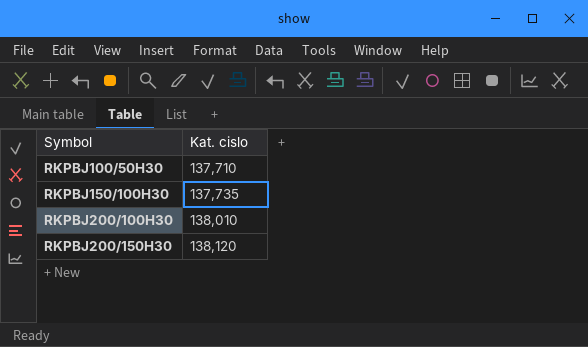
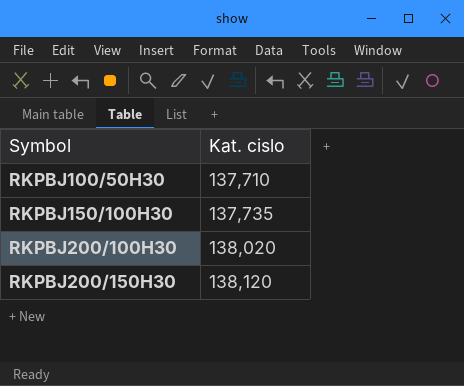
RKPBJ200/100H30 | Kat. cislo: 138,010 -> 138,020

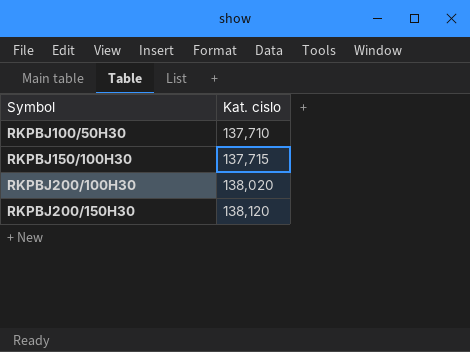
RKPBJ150/100H30 | Kat. cislo: 137,735 -> 137,715

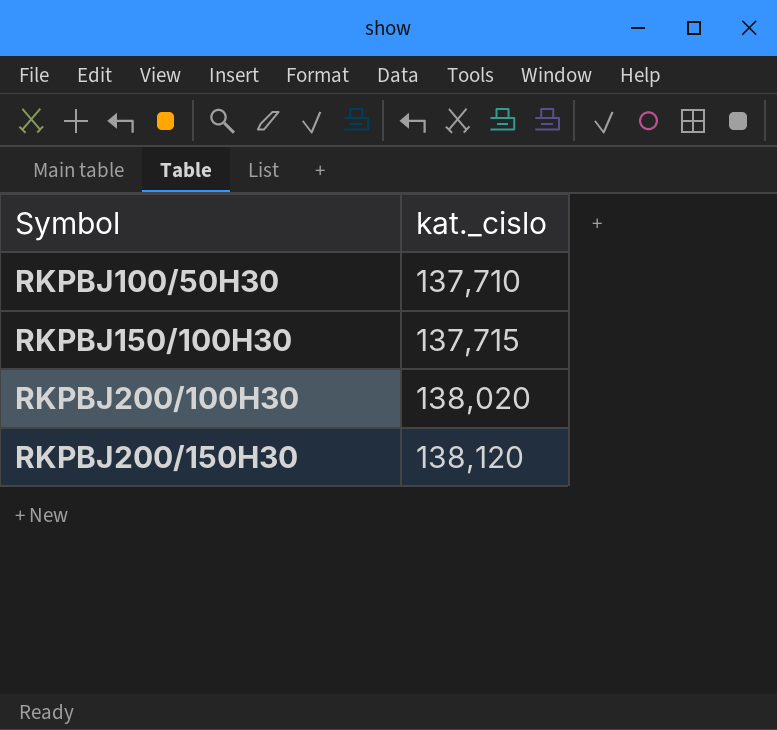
column name: Kat. cislo -> kat._cislo

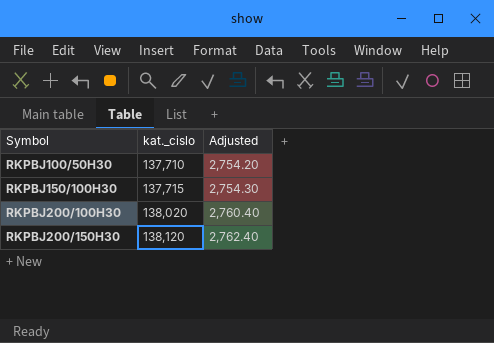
column Adjusted | formula: none -> [kat._cislo] * 0.02

